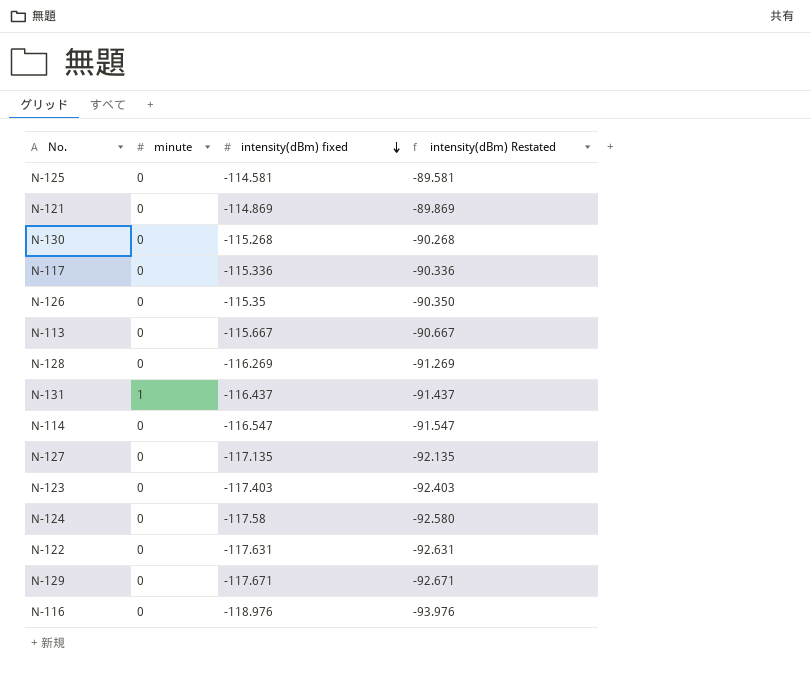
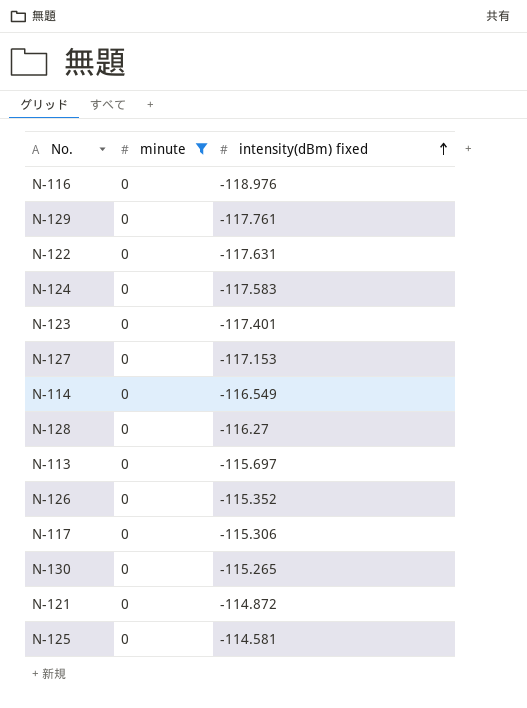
filter: none -> minute = 0
row order: intensity(dBm) fixed descending -> intensity(dBm) fixed ascending
column intensity(dBm) Restated | formula: [intensity(dBm) fixed] + 25 -> none
N-129 | intensity(dBm) fixed: -117.671 -> -117.761
N-124 | intensity(dBm) fixed: -117.58 -> -117.583
N-123 | intensity(dBm) fixed: -117.403 -> -117.401
N-127 | intensity(dBm) fixed: -117.135 -> -117.153
N-114 | intensity(dBm) fixed: -116.547 -> -116.549
N-128 | intensity(dBm) fixed: -116.269 -> -116.27
N-113 | intensity(dBm) fixed: -115.667 -> -115.697
N-126 | intensity(dBm) fixed: -115.35 -> -115.352
N-117 | intensity(dBm) fixed: -115.336 -> -115.306
N-130 | intensity(dBm) fixed: -115.268 -> -115.265
N-121 | intensity(dBm) fixed: -114.869 -> -114.872

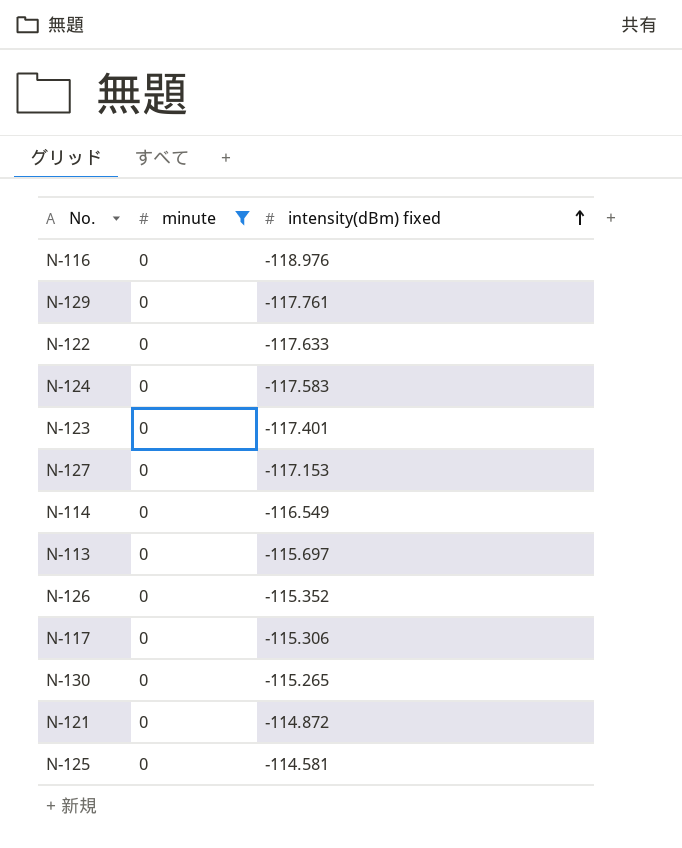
row N-128: 0 | -116.27 -> none
N-122 | intensity(dBm) fixed: -117.631 -> -117.633

